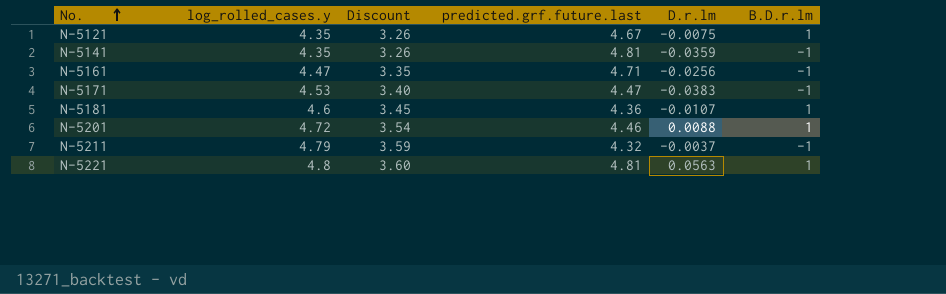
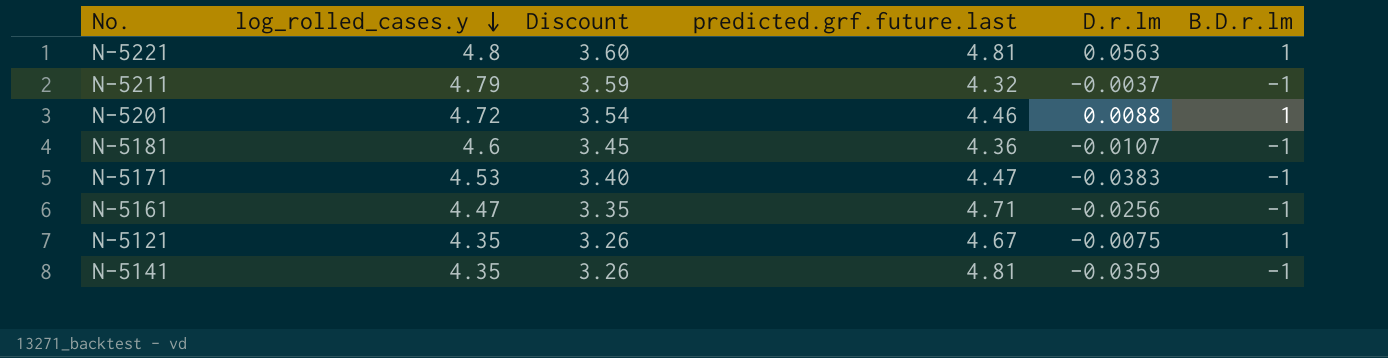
row order: No. ascending -> log_rolled_cases.y descending
N-5181 | B.D.r.lm: 1 -> -1

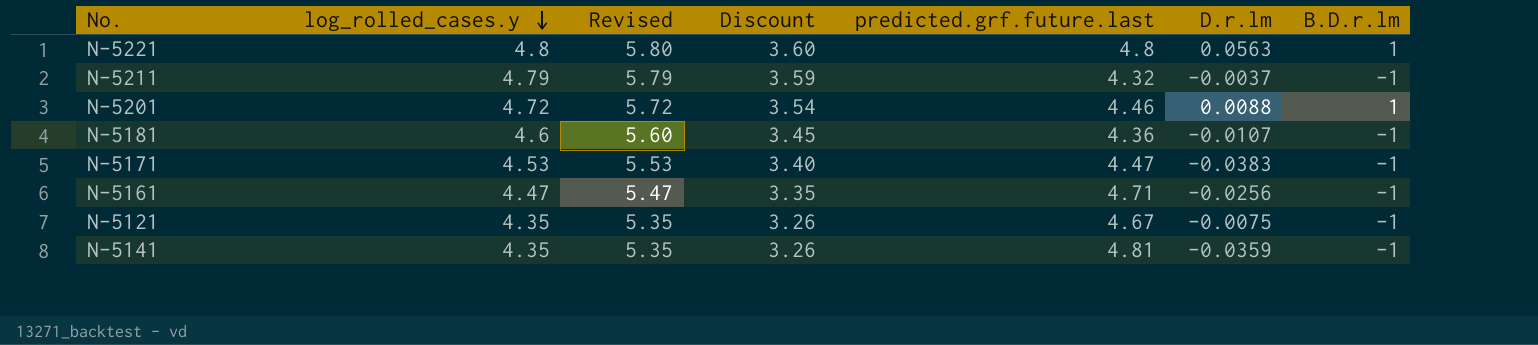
column Revised | formula: none -> [log_rolled_cases.y] + 1
N-5221 | predicted.grf.future.last: 4.81 -> 4.8
N-5121 | B.D.r.lm: 1 -> -1

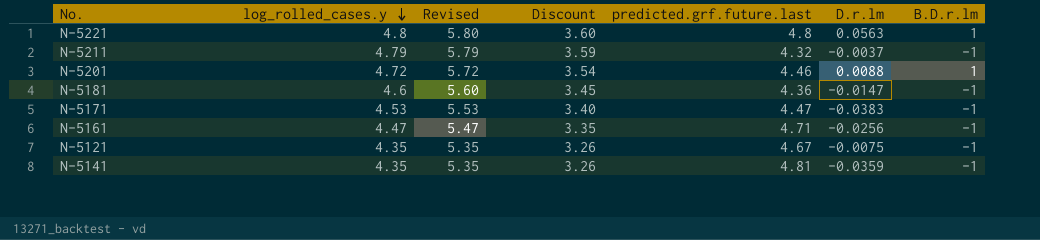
N-5181 | D.r.lm: -0.0107 -> -0.0147

